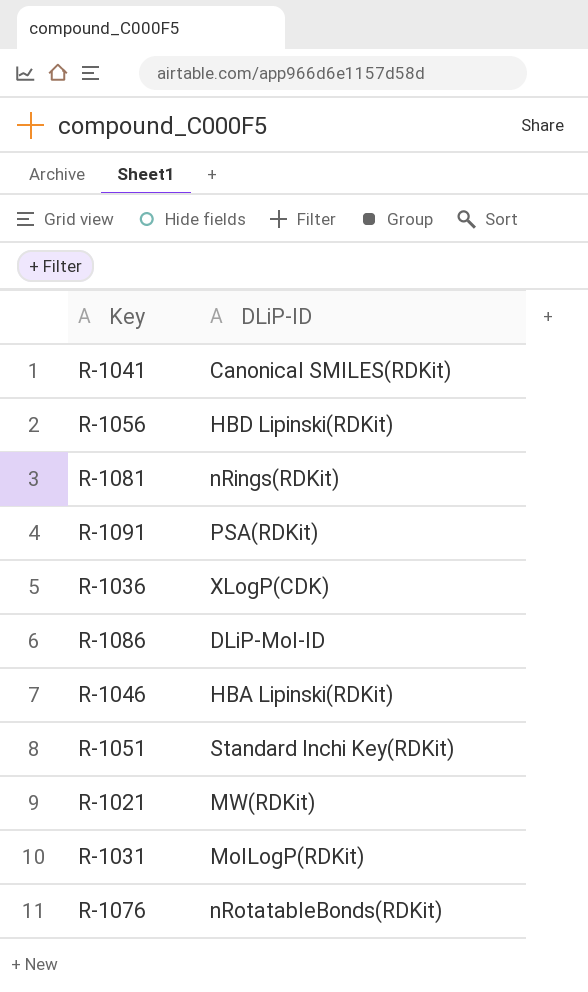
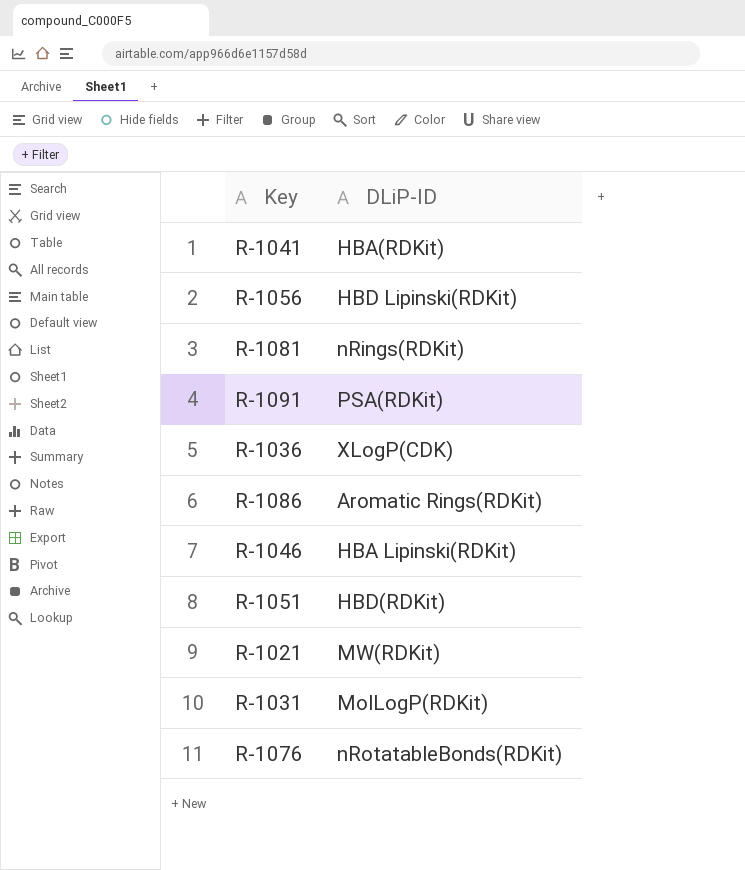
R-1041 | DLiP-ID: Canonical SMILES(RDKit) -> HBA(RDKit)
R-1086 | DLiP-ID: DLiP-Mol-ID -> Aromatic Rings(RDKit)
R-1051 | DLiP-ID: Standard Inchi Key(RDKit) -> HBD(RDKit)

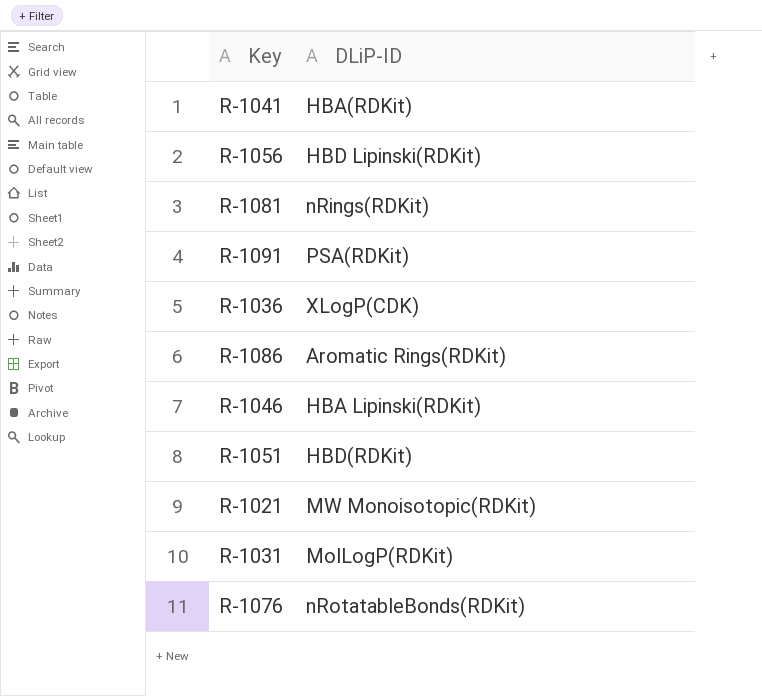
R-1021 | DLiP-ID: MW(RDKit) -> MW Monoisotopic(RDKit)

